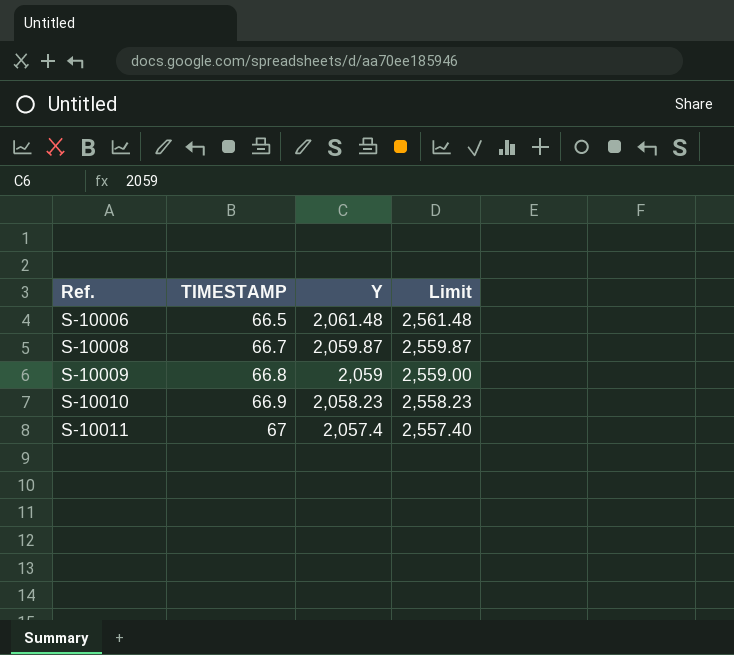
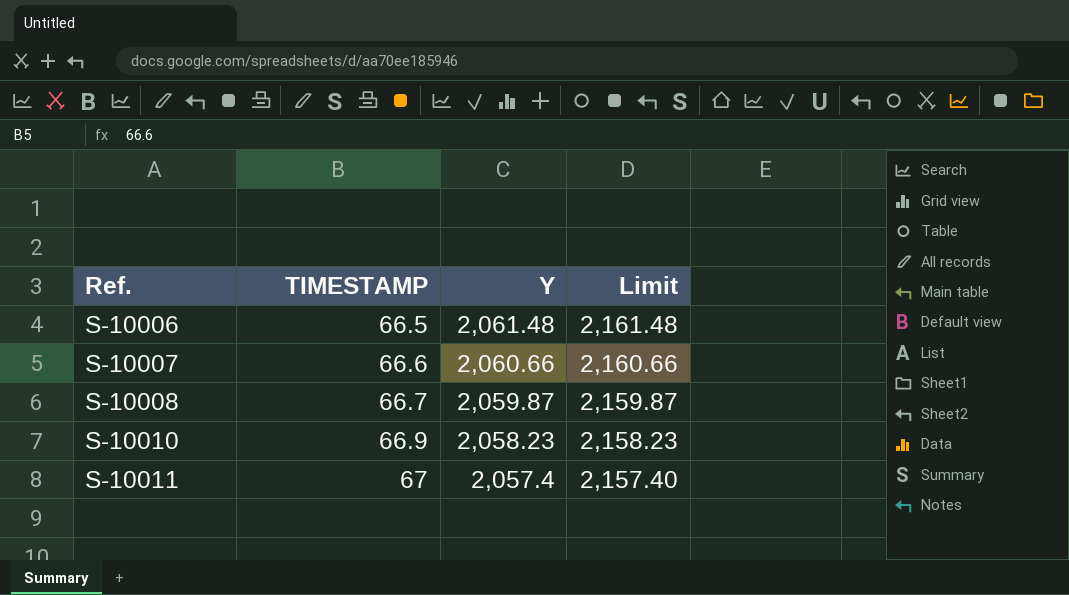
column Limit | formula: [Y] + 500 -> [Y] + 100
row S-10009: 66.8 | 2,059 | 2,559.00 -> none
row S-10007: none -> 66.6 | 2,060.66 | 2,160.66

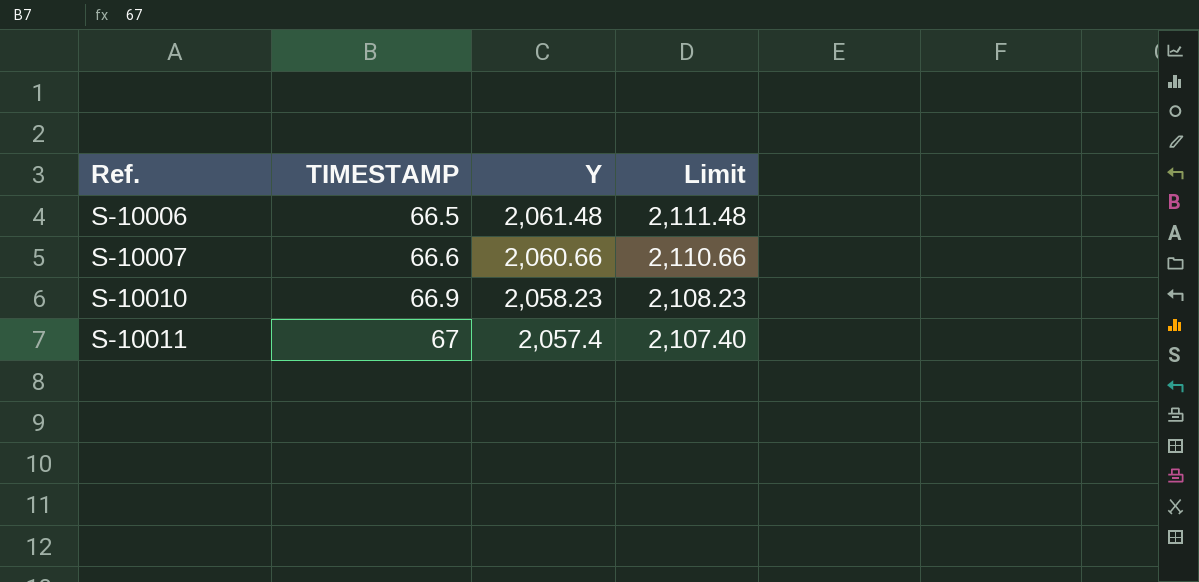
column Limit | formula: [Y] + 100 -> [Y] + 50
row S-10008: 66.7 | 2,059.87 | 2,159.87 -> none

